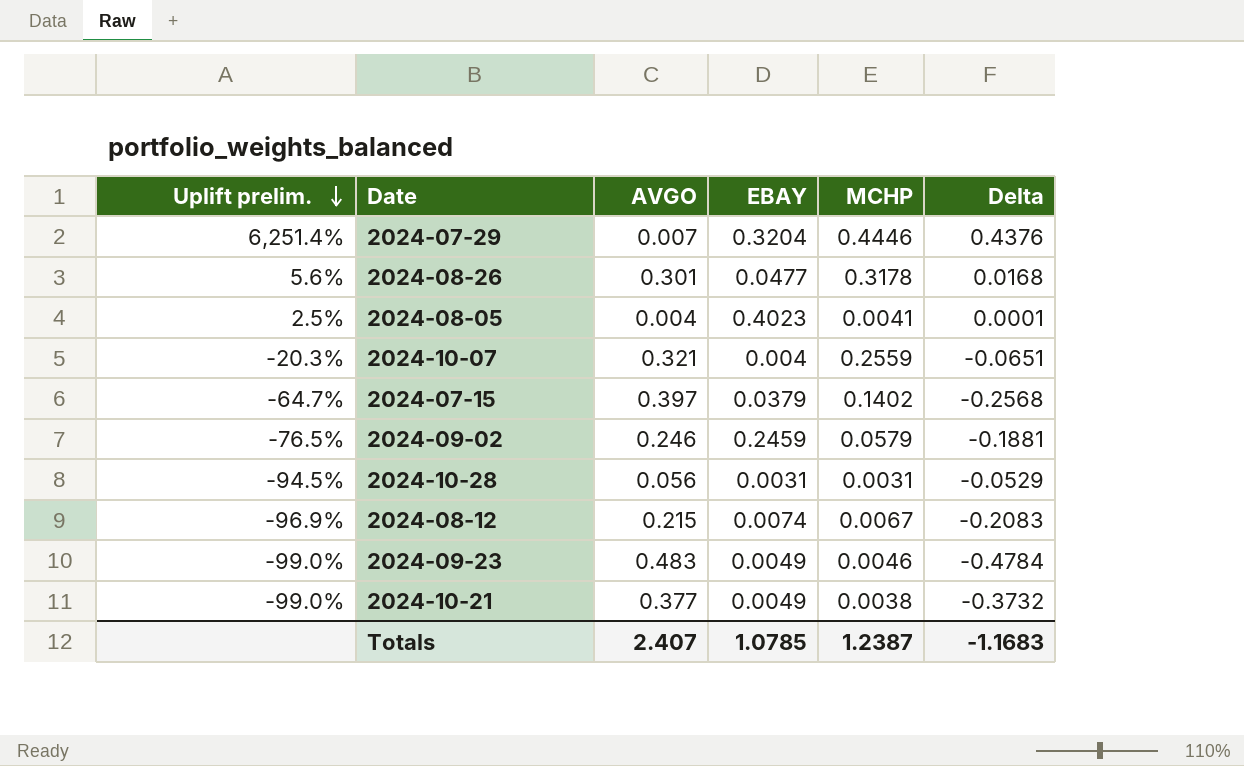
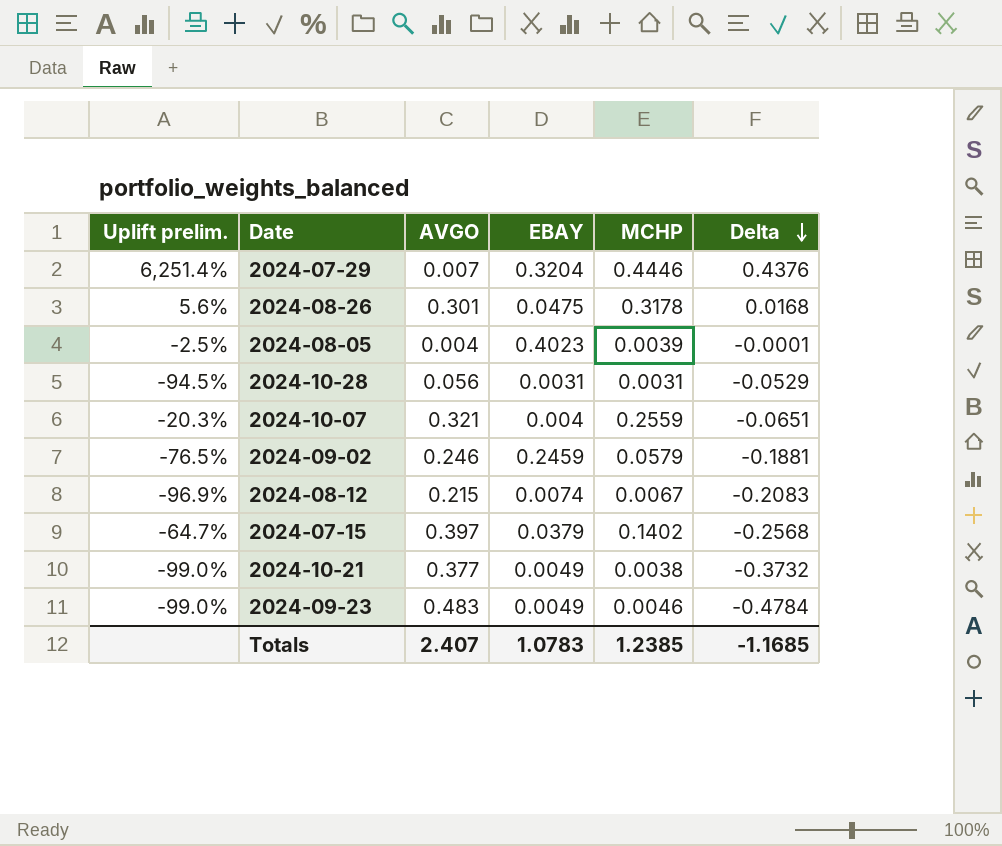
row order: Uplift prelim. descending -> Delta descending
2024-08-26 | EBAY: 0.0477 -> 0.0475
2024-08-05 | Uplift prelim.: 2.5% -> -2.5%
2024-08-05 | MCHP: 0.0041 -> 0.0039
2024-08-05 | Delta: 0.0001 -> -0.0001
Totals | EBAY: 1.0785 -> 1.0783
Totals | MCHP: 1.2387 -> 1.2385
Totals | Delta: -1.1683 -> -1.1685

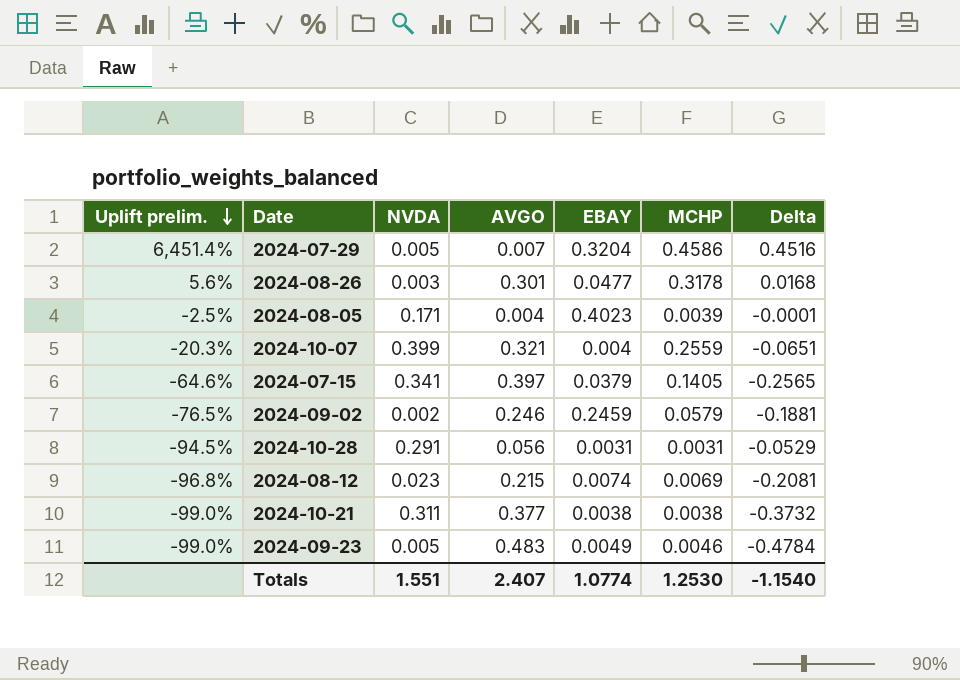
row order: Delta descending -> Uplift prelim. descending
column NVDA | position: none -> 3
2024-07-29 | Uplift prelim.: 6,251.4% -> 6,451.4%
2024-07-29 | MCHP: 0.4446 -> 0.4586
2024-07-29 | Delta: 0.4376 -> 0.4516
2024-08-26 | EBAY: 0.0475 -> 0.0477
2024-07-15 | Uplift prelim.: -64.7% -> -64.6%
2024-07-15 | MCHP: 0.1402 -> 0.1405
2024-07-15 | Delta: -0.2568 -> -0.2565
2024-08-12 | Uplift prelim.: -96.9% -> -96.8%
2024-08-12 | MCHP: 0.0067 -> 0.0069
2024-08-12 | Delta: -0.2083 -> -0.2081
2024-10-21 | EBAY: 0.0049 -> 0.0038
Totals | EBAY: 1.0783 -> 1.0774
Totals | MCHP: 1.2385 -> 1.2530
Totals | Delta: -1.1685 -> -1.1540

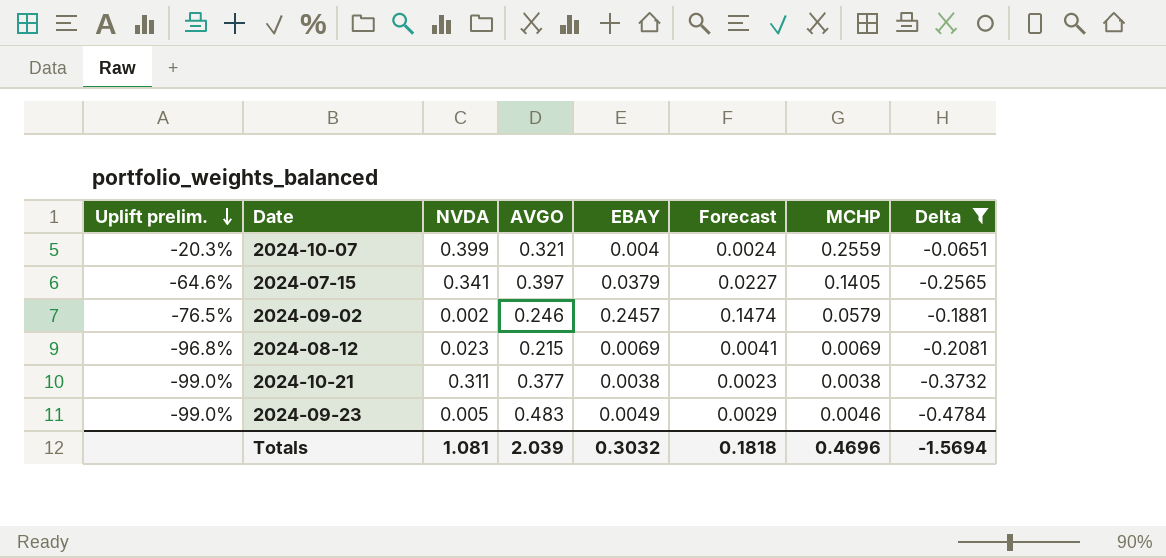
filter: none -> Delta <= -0.0651
column Forecast | formula: none -> [EBAY] * 0.6
2024-09-02 | EBAY: 0.2459 -> 0.2457
2024-08-12 | EBAY: 0.0074 -> 0.0069
Totals | NVDA: 1.551 -> 1.081
Totals | AVGO: 2.407 -> 2.039
Totals | EBAY: 1.0774 -> 0.3032
Totals | MCHP: 1.2530 -> 0.4696
Totals | Delta: -1.1540 -> -1.5694

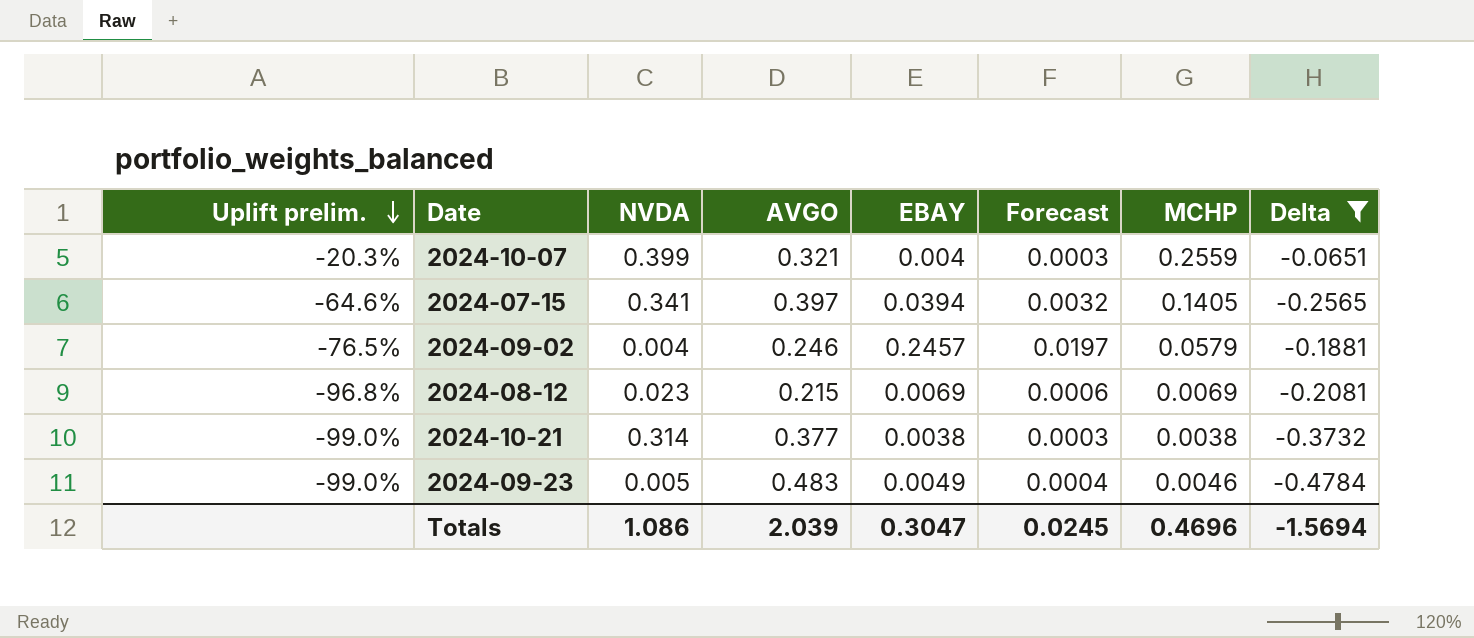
column Forecast | formula: [EBAY] * 0.6 -> [EBAY] * 0.08
2024-07-15 | EBAY: 0.0379 -> 0.0394
2024-09-02 | NVDA: 0.002 -> 0.004
2024-10-21 | NVDA: 0.311 -> 0.314
Totals | NVDA: 1.081 -> 1.086
Totals | EBAY: 0.3032 -> 0.3047
Totals | Forecast: 0.1818 -> 0.0245

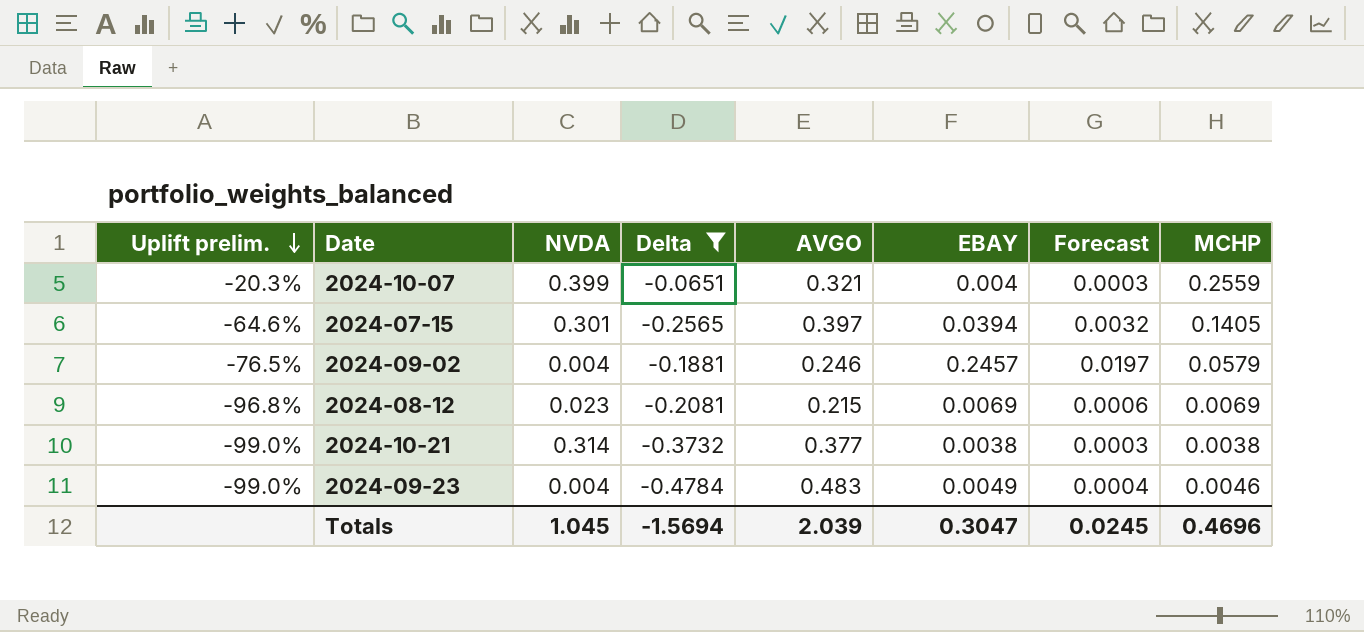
column Delta | position: 8 -> 4
2024-07-15 | NVDA: 0.341 -> 0.301
2024-09-23 | NVDA: 0.005 -> 0.004
Totals | NVDA: 1.086 -> 1.045

